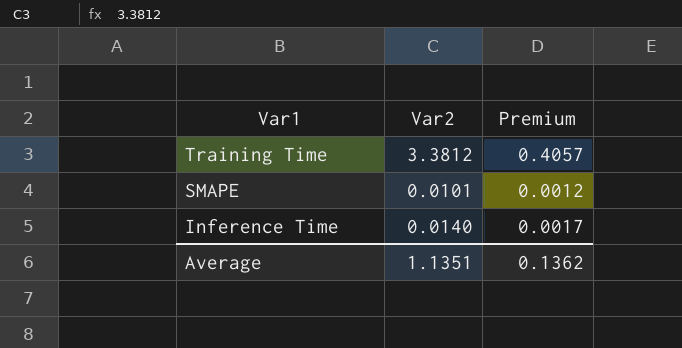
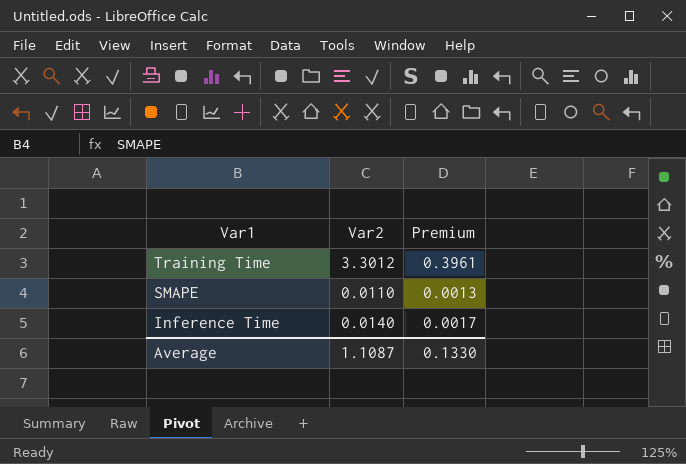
Training Time | Var2: 3.3812 -> 3.3012
Training Time | Premium: 0.4057 -> 0.3961
SMAPE | Var2: 0.0101 -> 0.0110
SMAPE | Premium: 0.0012 -> 0.0013
Average | Var2: 1.1351 -> 1.1087
Average | Premium: 0.1362 -> 0.1330

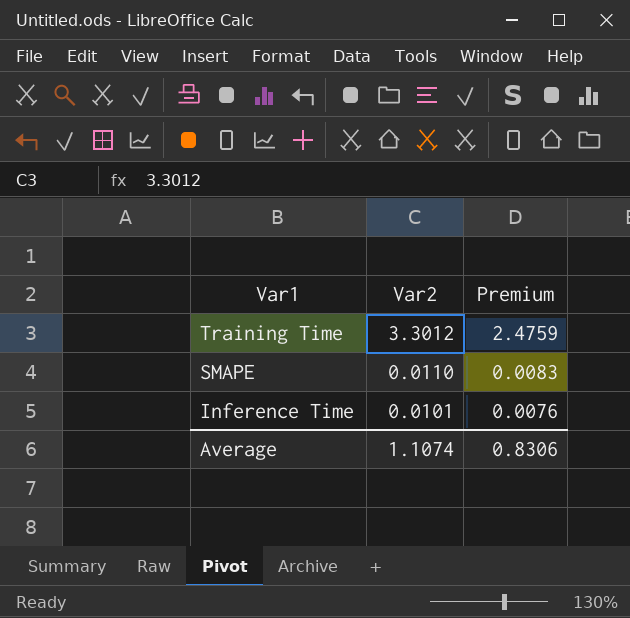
column Premium | formula: [Var2] * 0.12 -> [Var2] * 0.75
Inference Time | Var2: 0.0140 -> 0.0101
Average | Var2: 1.1087 -> 1.1074
Average | Premium: 0.1330 -> 0.8306

